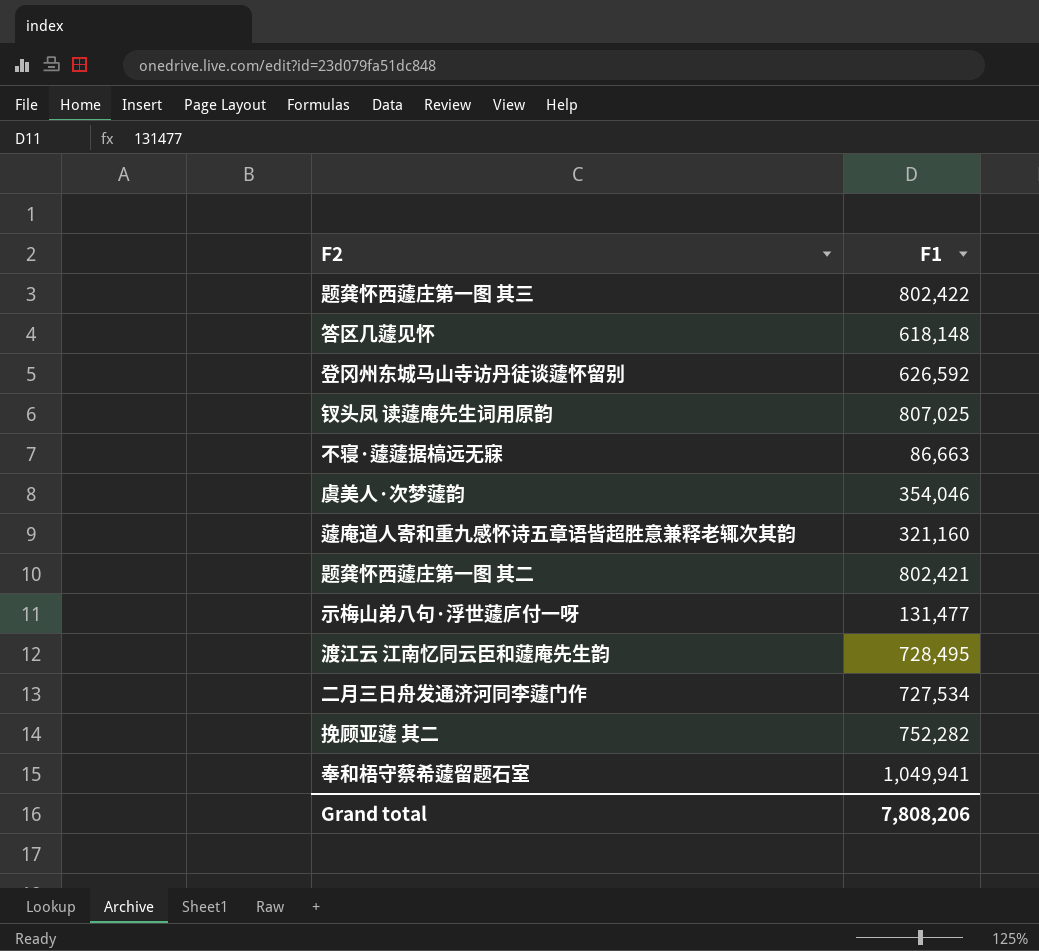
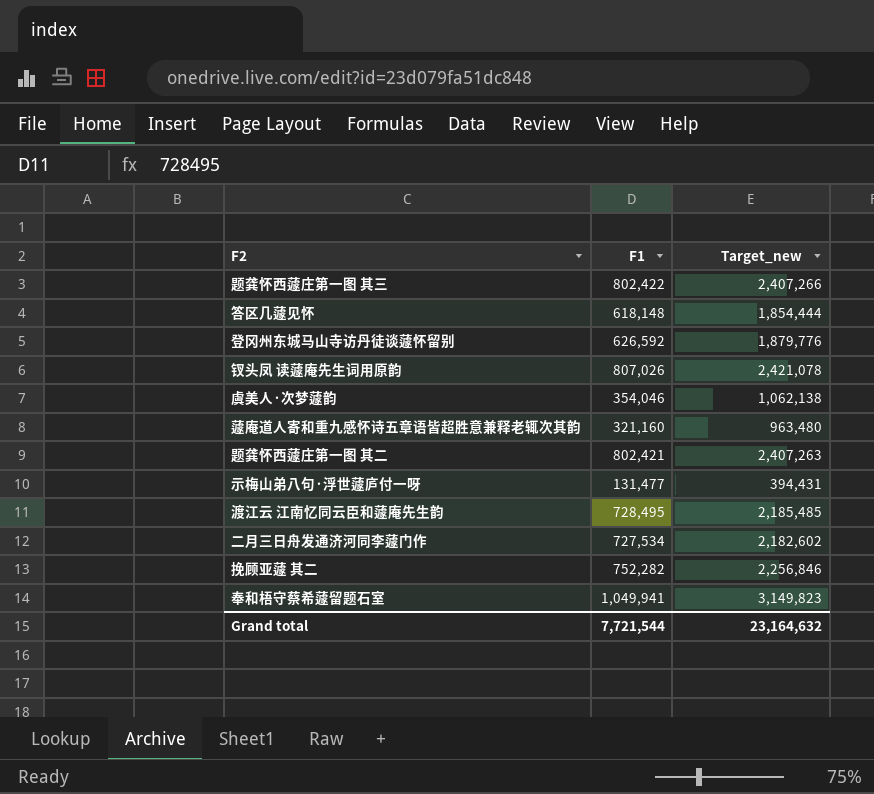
column Target_new | formula: none -> [F1] * 3
row 不寝·蘧蘧据槁远无寐: 86,663 -> none
钗头凤 读蘧庵先生词用原韵 | F1: 807,025 -> 807,026
Grand total | F1: 7,808,206 -> 7,721,544

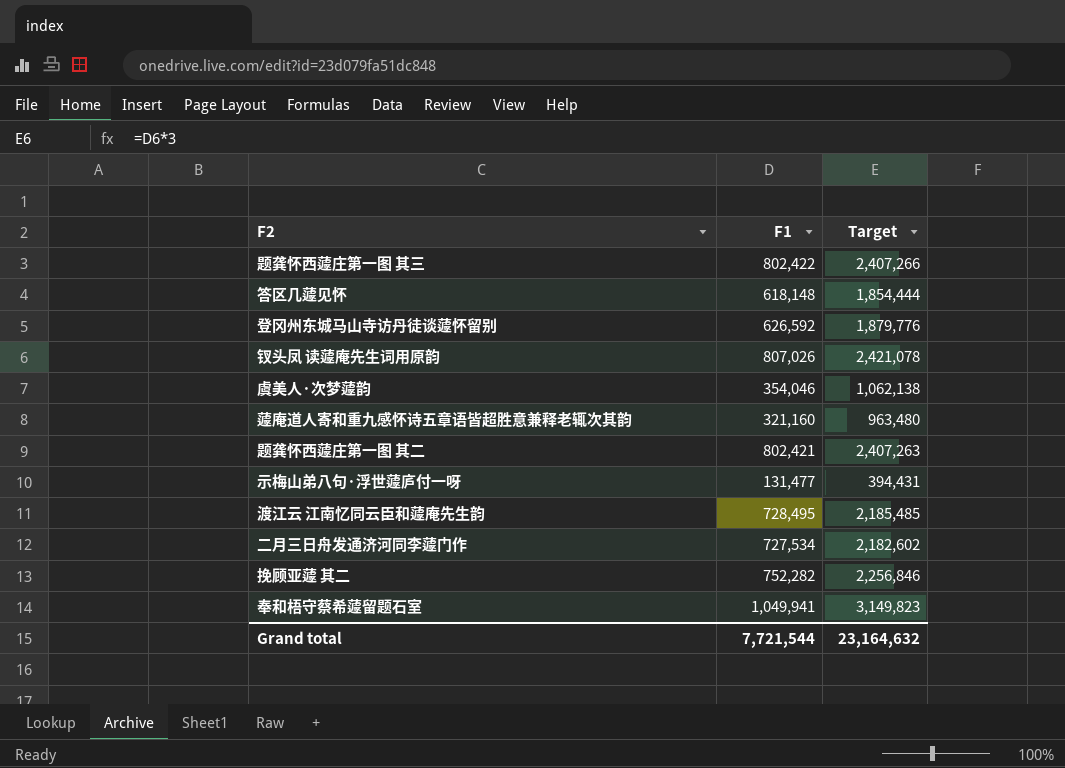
column name: Target_new -> Target

